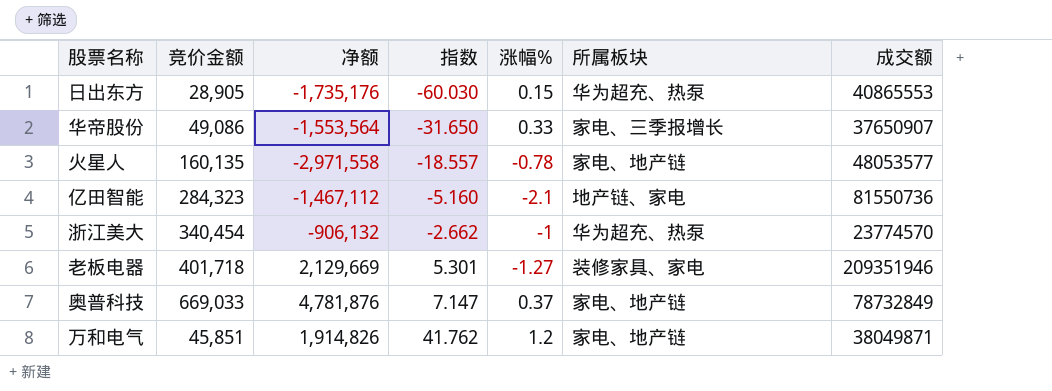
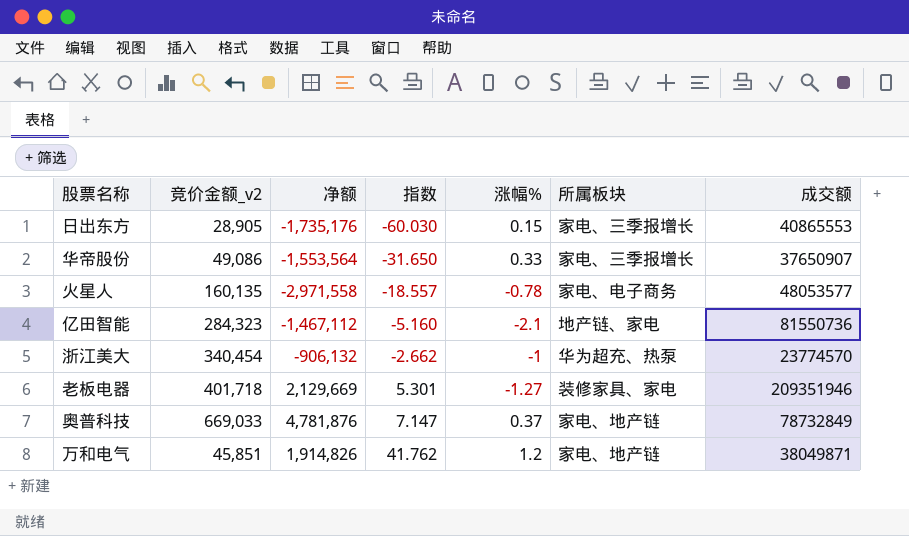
column name: 竞价金额 -> 竞价金额_v2
日出东方 | 所属板块: 华为超充、热泵 -> 家电、三季报增长
火星人 | 所属板块: 家电、地产链 -> 家电、电子商务

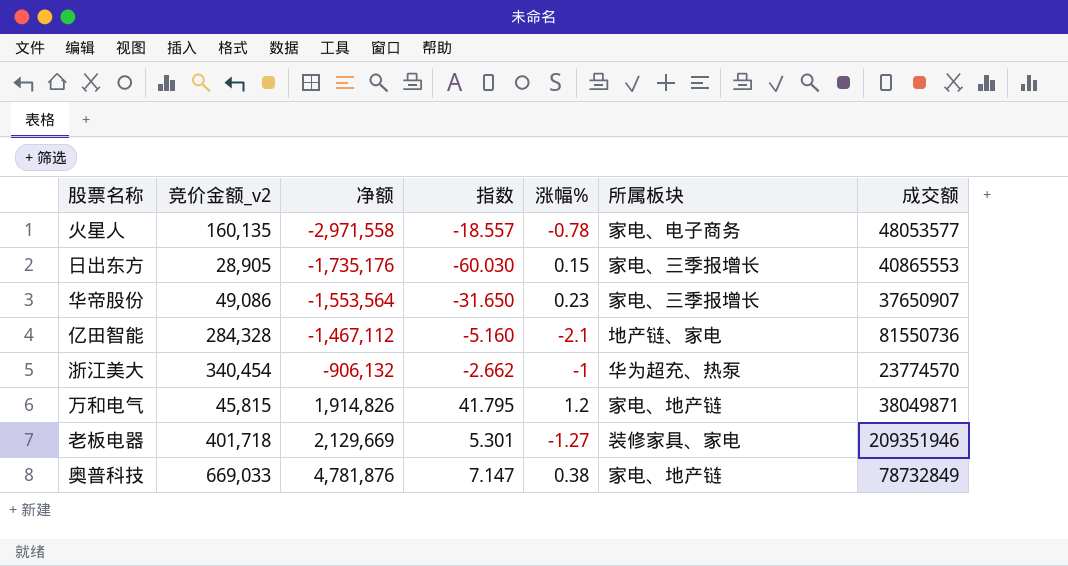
row order: 指数 ascending -> 净额 ascending
华帝股份 | 涨幅%: 0.33 -> 0.23
亿田智能 | 竞价金额_v2: 284,323 -> 284,328
万和电气 | 竞价金额_v2: 45,851 -> 45,815
万和电气 | 指数: 41.762 -> 41.795
奥普科技 | 涨幅%: 0.37 -> 0.38

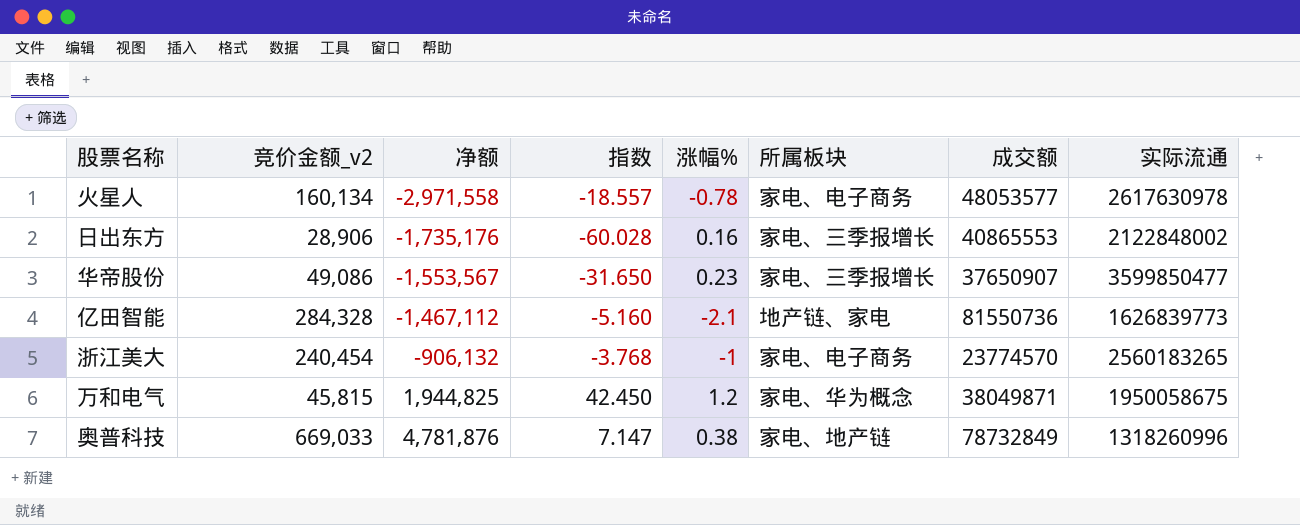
column 实际流通 | position: none -> 8
row 老板电器: 401,718 | 2,129,669 | 5.301 | -1.27 | 装修家具、家电 | 209351946 -> none
火星人 | 竞价金额_v2: 160,135 -> 160,134
日出东方 | 竞价金额_v2: 28,905 -> 28,906
日出东方 | 指数: -60.030 -> -60.028
日出东方 | 涨幅%: 0.15 -> 0.16
华帝股份 | 净额: -1,553,564 -> -1,553,567
浙江美大 | 竞价金额_v2: 340,454 -> 240,454
浙江美大 | 指数: -2.662 -> -3.768
浙江美大 | 所属板块: 华为超充、热泵 -> 家电、电子商务
万和电气 | 净额: 1,914,826 -> 1,944,825
万和电气 | 指数: 41.795 -> 42.450
万和电气 | 所属板块: 家电、地产链 -> 家电、华为概念

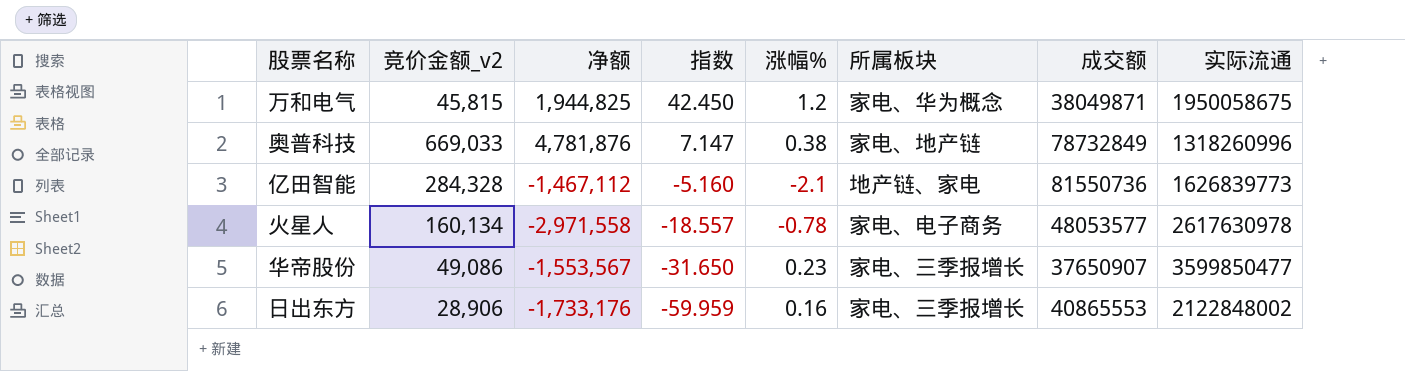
row order: 净额 ascending -> 指数 descending
row 浙江美大: 240,454 | -906,132 | -3.768 | -1 | 家电、电子商务 | 23774570 | 2560183265 -> none
日出东方 | 净额: -1,735,176 -> -1,733,176
日出东方 | 指数: -60.028 -> -59.959

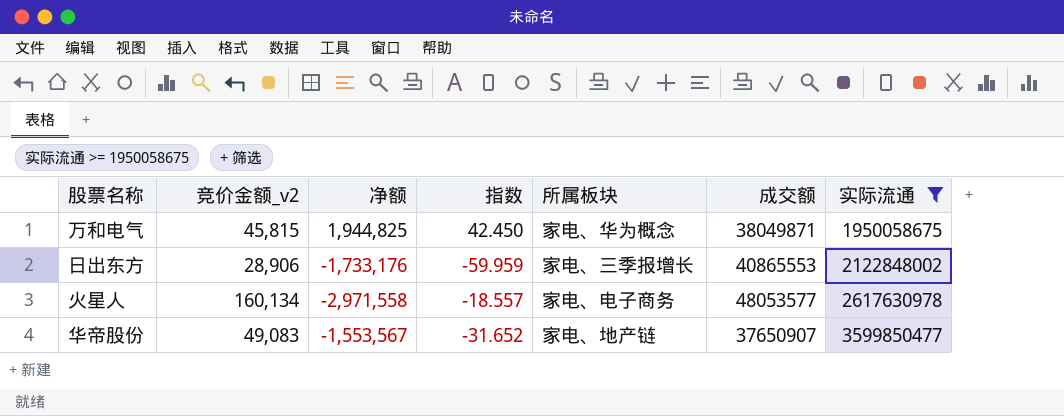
filter: none -> 实际流通 >= 1950058675
row order: 指数 descending -> 实际流通 ascending
column 涨幅% | position: 5 -> none
华帝股份 | 竞价金额_v2: 49,086 -> 49,083
华帝股份 | 指数: -31.650 -> -31.652
华帝股份 | 所属板块: 家电、三季报增长 -> 家电、地产链

